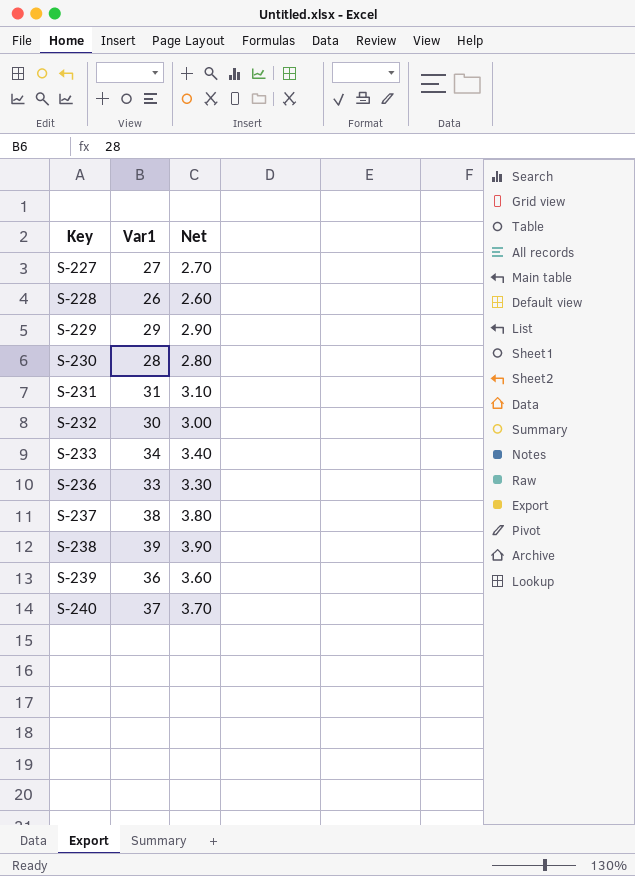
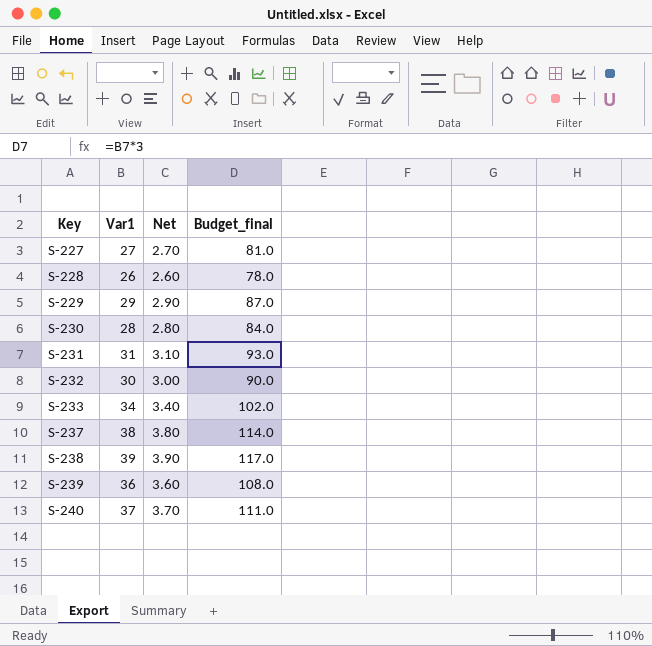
column Budget_final | formula: none -> [Var1] * 3
row S-236: 33 | 3.30 -> none

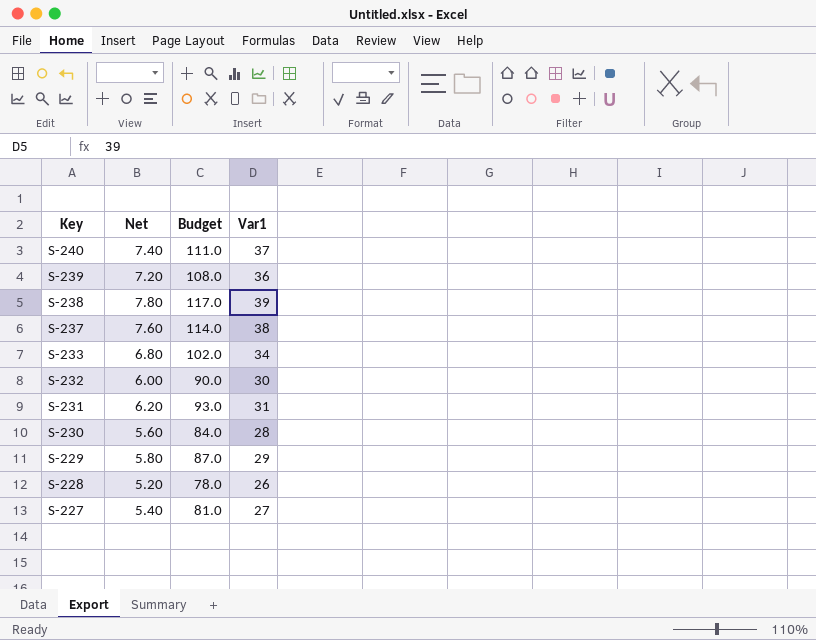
row order: Key ascending -> Key descending
column Net | formula: [Var1] * 0.1 -> [Var1] * 0.2
column name: Budget_final -> Budget
column Var1 | position: 2 -> 4

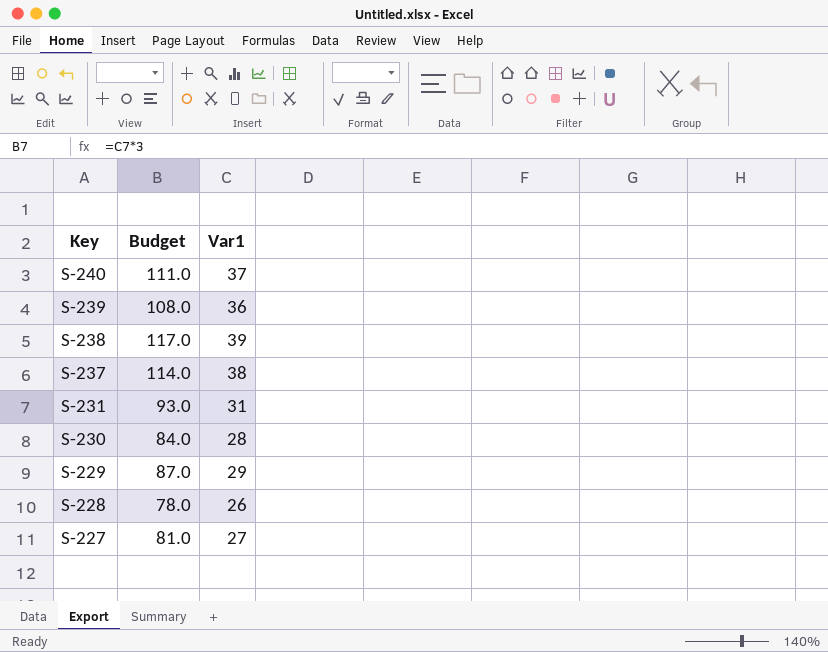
column Net | formula: [Var1] * 0.2 -> none
row S-233: 6.80 | 102.0 | 34 -> none
row S-232: 6.00 | 90.0 | 30 -> none

